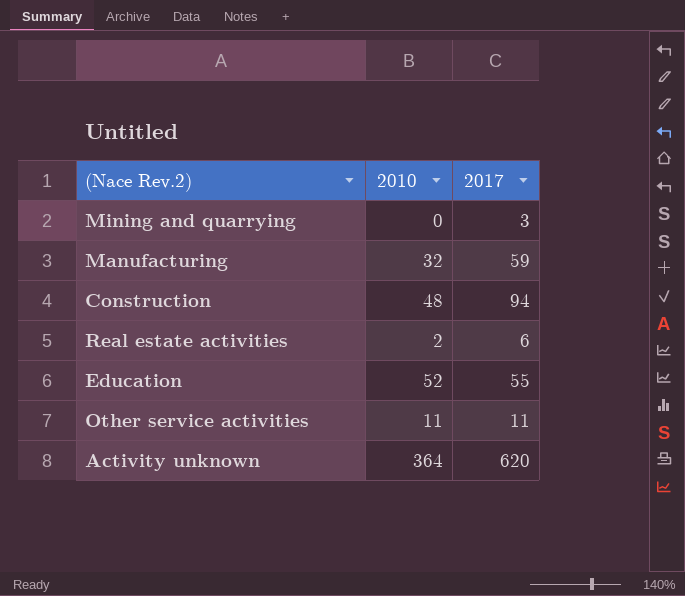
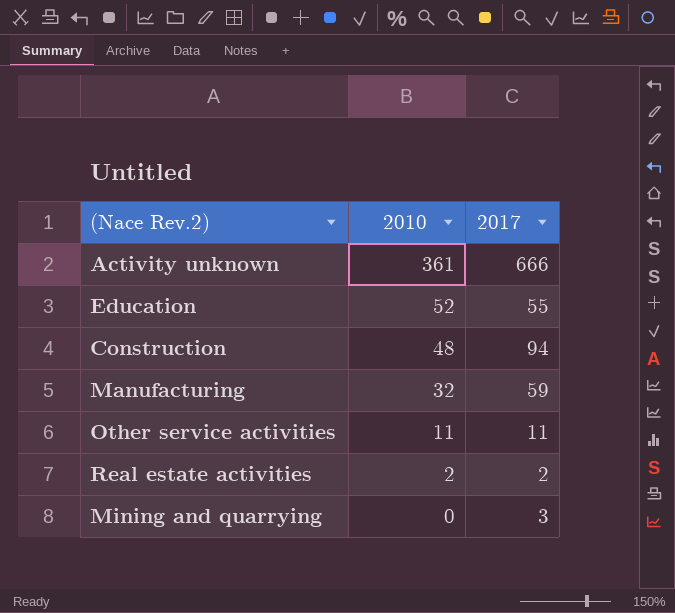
row order: none -> 2010 descending
Activity unknown | 2010: 364 -> 361
Activity unknown | 2017: 620 -> 666
Real estate activities | 2017: 6 -> 2

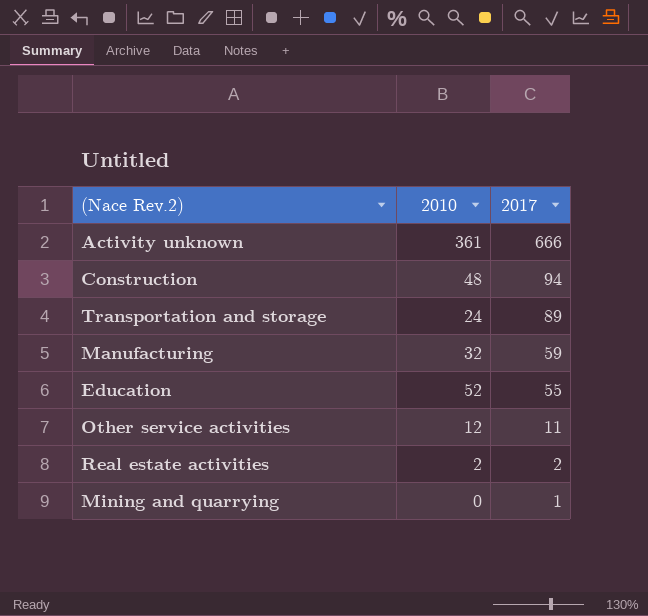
row order: 2010 descending -> 2017 descending
row Transportation and storage: none -> 24 | 89
Other service activities | 2010: 11 -> 12
Mining and quarrying | 2017: 3 -> 1

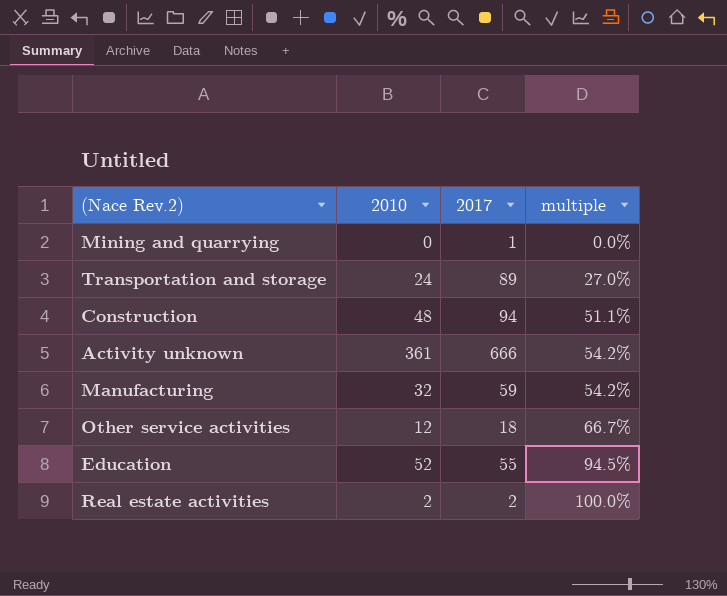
row order: 2017 descending -> multiple ascending
column multiple | formula: none -> [2010] / [2017]
Other service activities | 2017: 11 -> 18

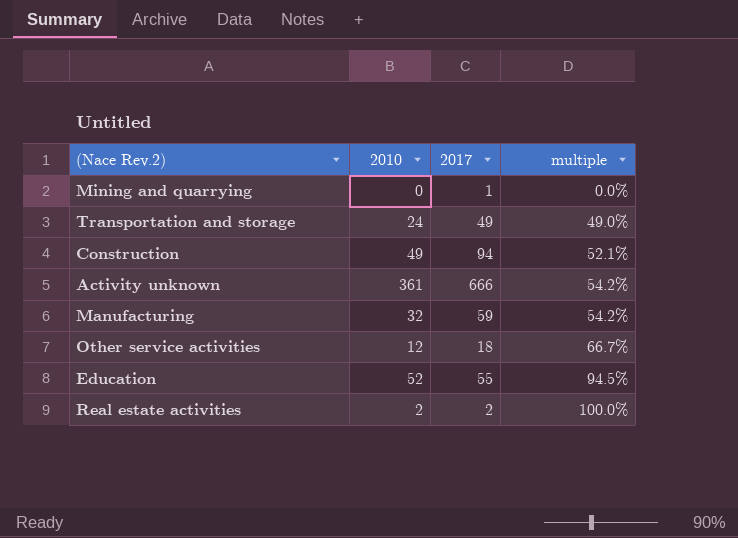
Transportation and storage | 2017: 89 -> 49
Transportation and storage | multiple: 27.0% -> 49.0%
Construction | 2010: 48 -> 49
Construction | multiple: 51.1% -> 52.1%

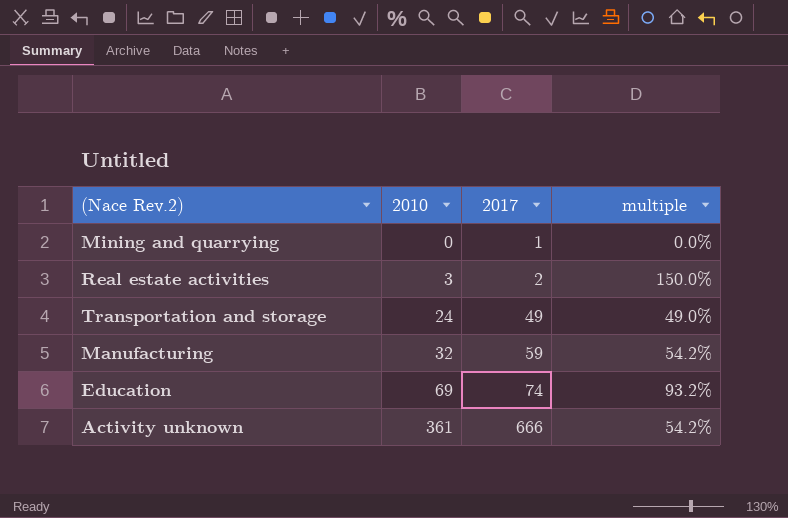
row order: multiple ascending -> 2010 ascending
row Construction: 49 | 94 | 52.1% -> none
row Other service activities: 12 | 18 | 66.7% -> none
Real estate activities | 2010: 2 -> 3
Real estate activities | multiple: 100.0% -> 150.0%
Education | 2010: 52 -> 69
Education | 2017: 55 -> 74
Education | multiple: 94.5% -> 93.2%

